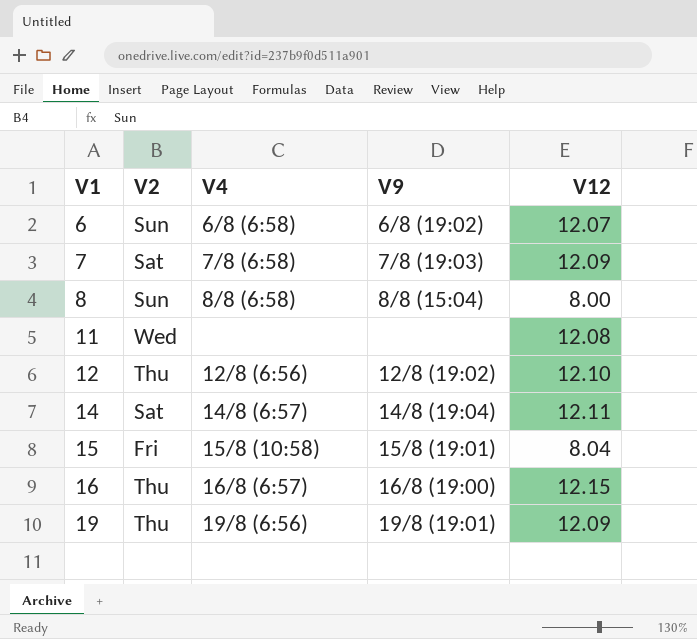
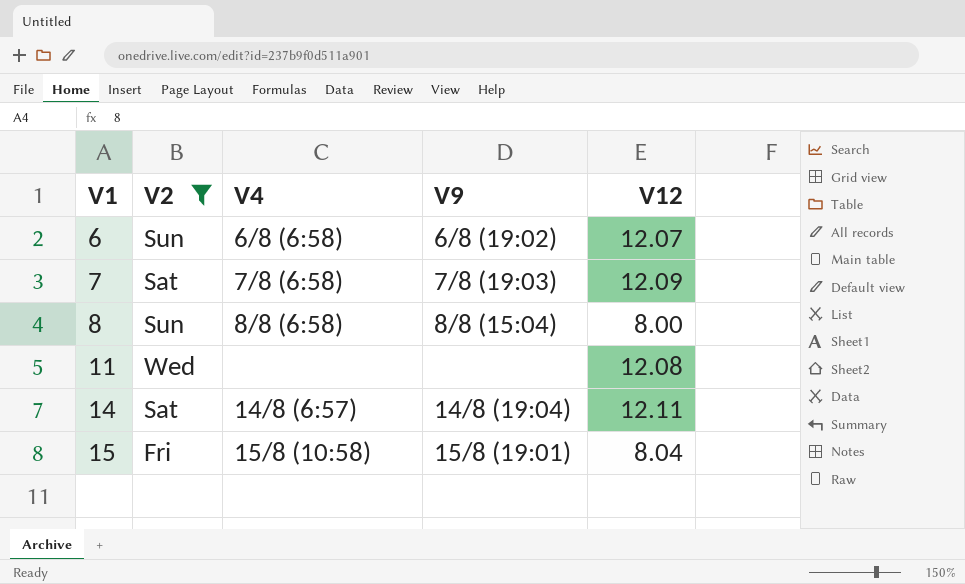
filter: none -> V2 != Thu

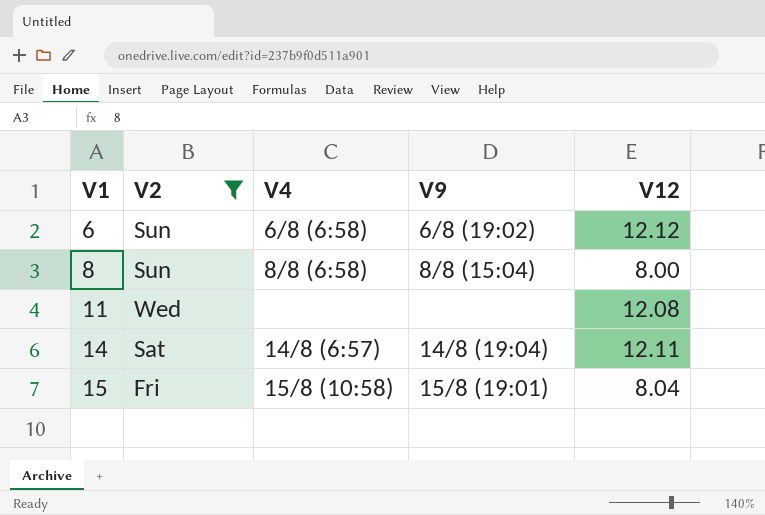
row 7: Sat | 7/8 (6:58) | 7/8 (19:03) | 12.09 -> none
6 | V12: 12.07 -> 12.12

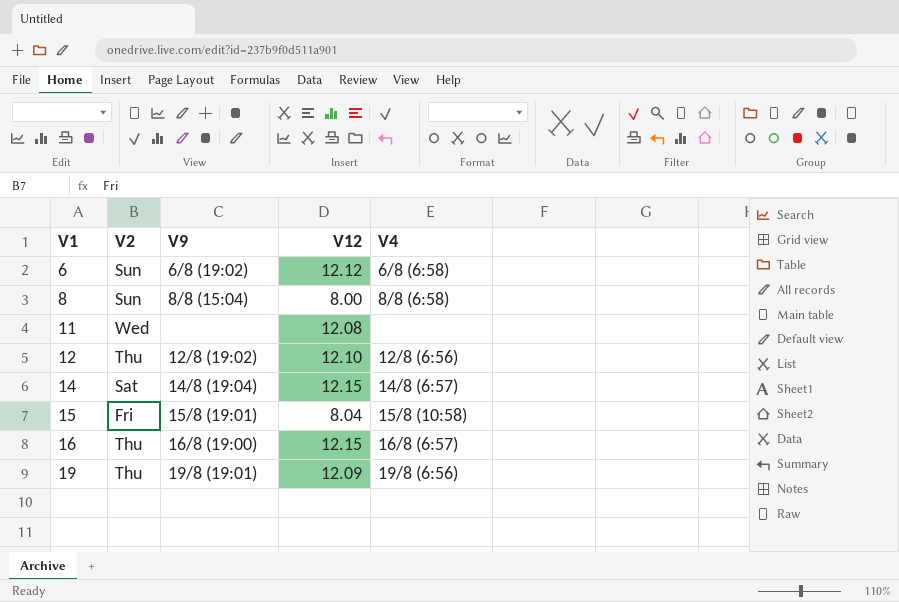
filter: V2 != Thu -> none
column V4 | position: 3 -> 5
14 | V12: 12.11 -> 12.15

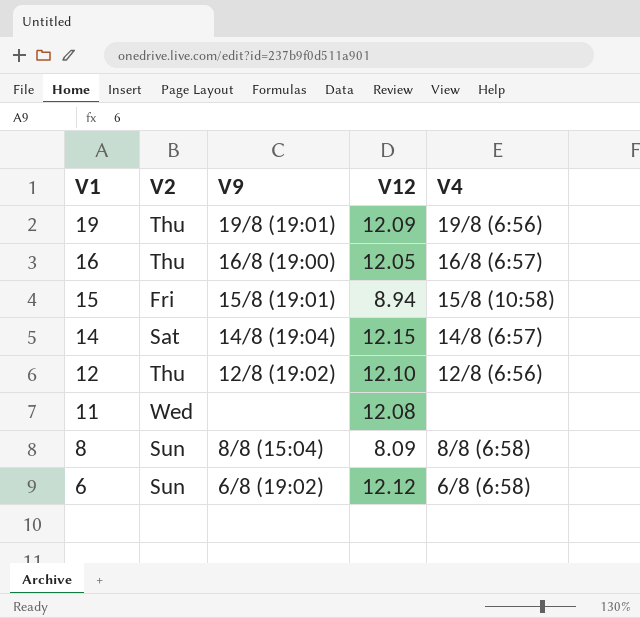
row order: V1 ascending -> V1 descending
16 | V12: 12.15 -> 12.05
15 | V12: 8.04 -> 8.94
8 | V12: 8.00 -> 8.09

